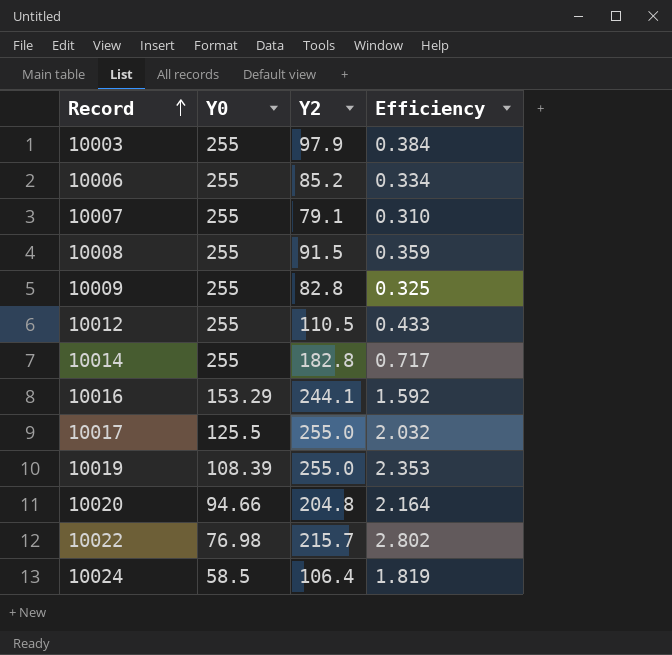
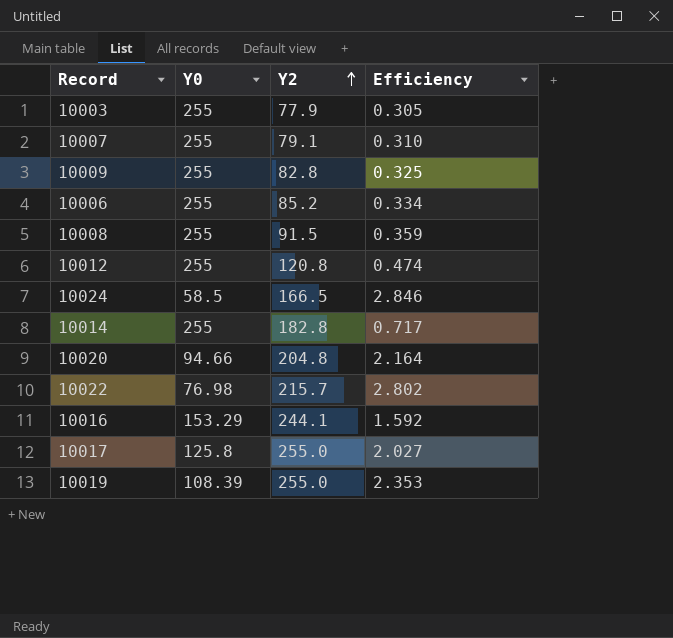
row order: Record ascending -> Y2 ascending
10003 | Y2: 97.9 -> 77.9
10003 | Efficiency: 0.384 -> 0.305
10012 | Y2: 110.5 -> 120.8
10012 | Efficiency: 0.433 -> 0.474
10024 | Y2: 106.4 -> 166.5
10024 | Efficiency: 1.819 -> 2.846
10017 | Y0: 125.5 -> 125.8
10017 | Efficiency: 2.032 -> 2.027

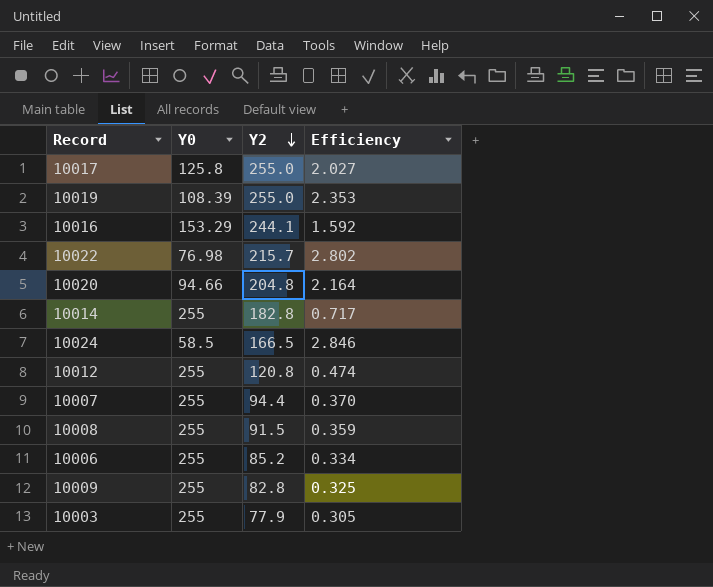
row order: Y2 ascending -> Y2 descending
10007 | Y2: 79.1 -> 94.4
10007 | Efficiency: 0.310 -> 0.370

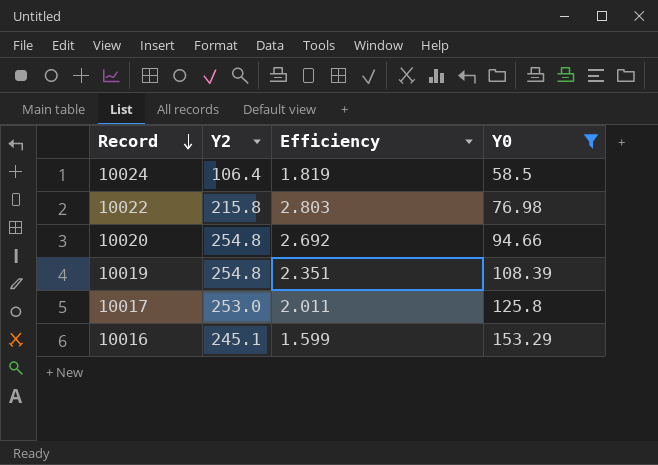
filter: none -> Y0 != 255
row order: Y2 descending -> Record descending
column Y0 | position: 2 -> 4
10024 | Y2: 166.5 -> 106.4
10024 | Efficiency: 2.846 -> 1.819
10022 | Y2: 215.7 -> 215.8
10022 | Efficiency: 2.802 -> 2.803
10020 | Y2: 204.8 -> 254.8
10020 | Efficiency: 2.164 -> 2.692
10019 | Y2: 255.0 -> 254.8
10019 | Efficiency: 2.353 -> 2.351
10017 | Y2: 255.0 -> 253.0
10017 | Efficiency: 2.027 -> 2.011
10016 | Y2: 244.1 -> 245.1
10016 | Efficiency: 1.592 -> 1.599

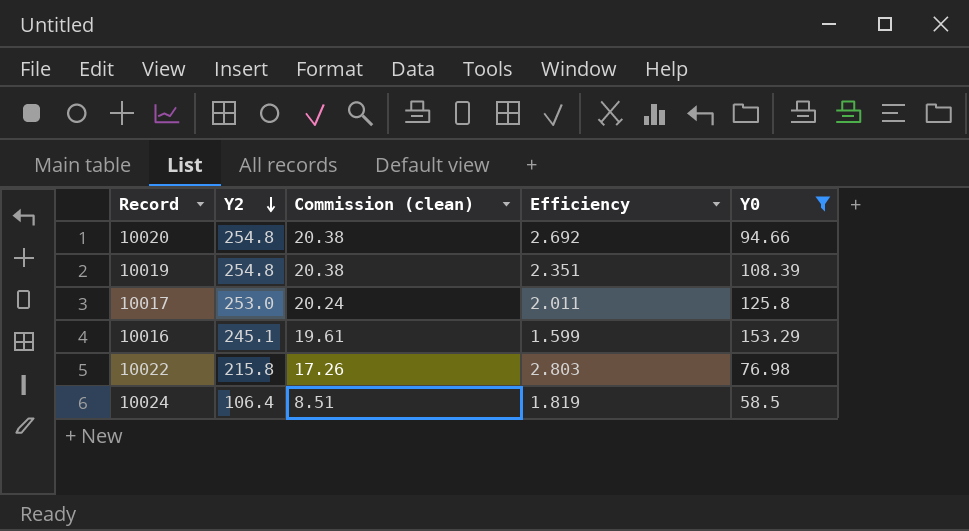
row order: Record descending -> Y2 descending
column Commission (clean) | formula: none -> [Y2] * 0.08

